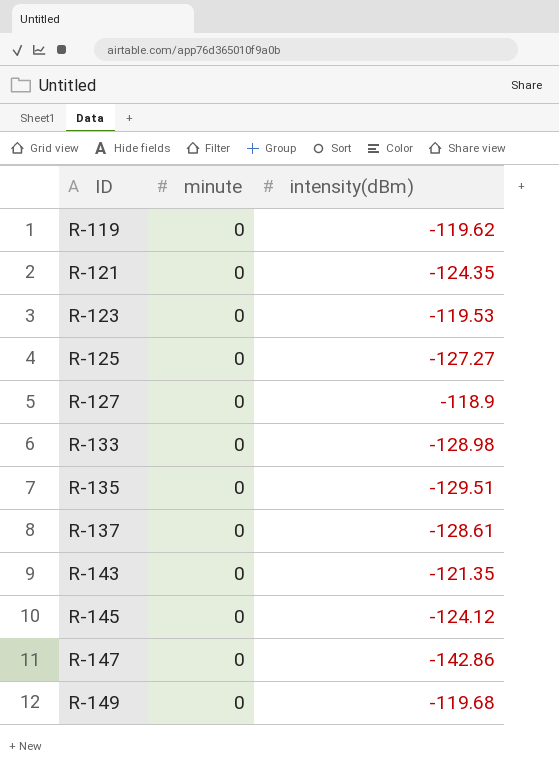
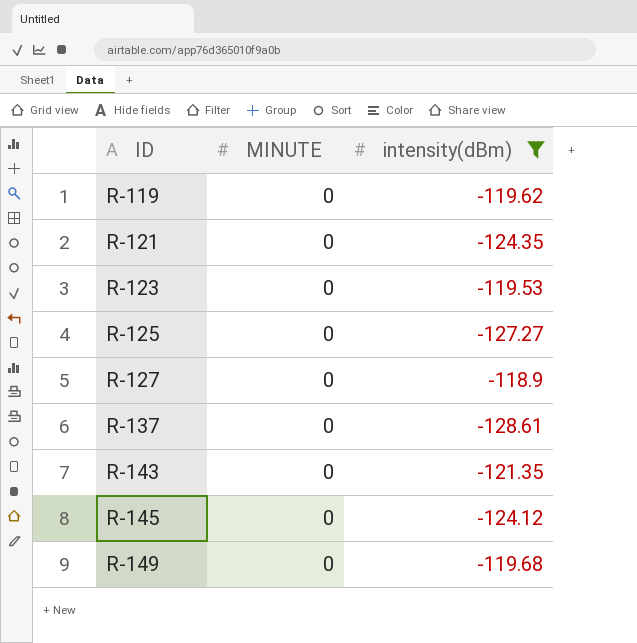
filter: none -> intensity(dBm) >= -128.61
column name: minute -> MINUTE

